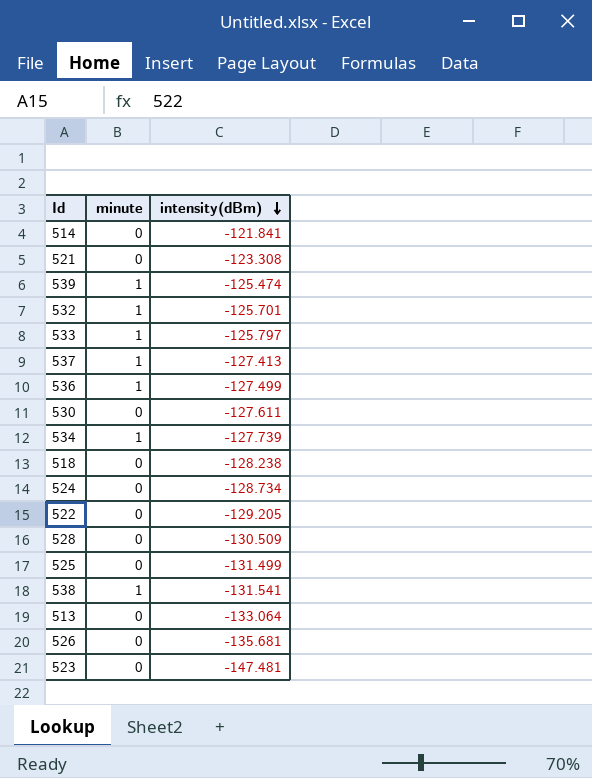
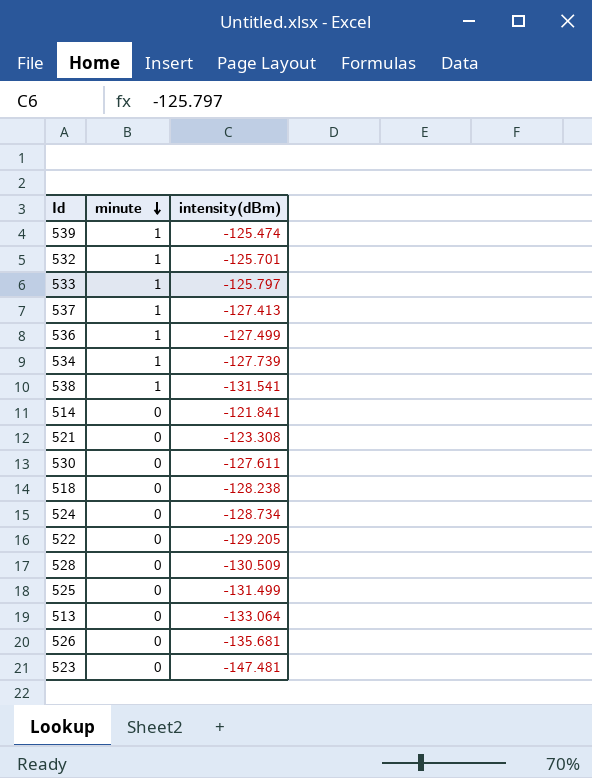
row order: intensity(dBm) descending -> minute descending

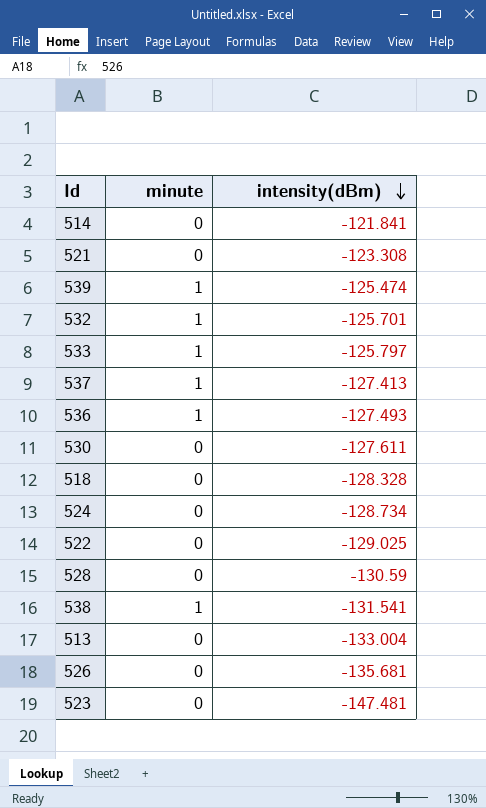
row order: minute descending -> intensity(dBm) descending
row 534: 1 | -127.739 -> none
row 525: 0 | -131.499 -> none
536 | intensity(dBm): -127.499 -> -127.493
518 | intensity(dBm): -128.238 -> -128.328
522 | intensity(dBm): -129.205 -> -129.025
528 | intensity(dBm): -130.509 -> -130.59
513 | intensity(dBm): -133.064 -> -133.004

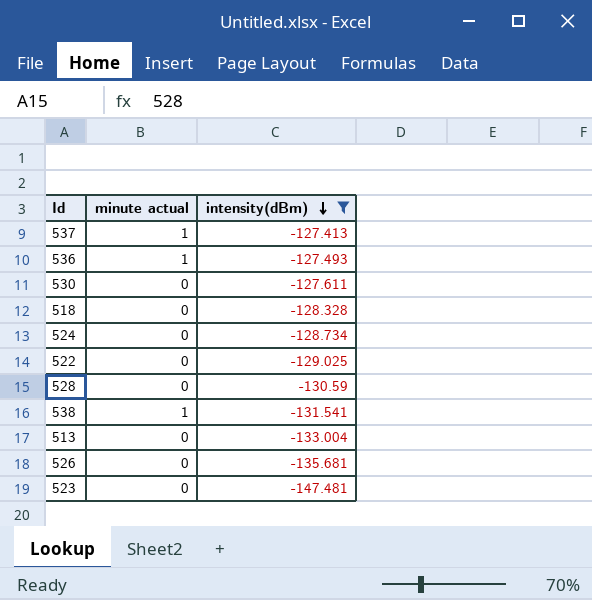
filter: none -> intensity(dBm) <= -127.413
column name: minute -> minute actual

